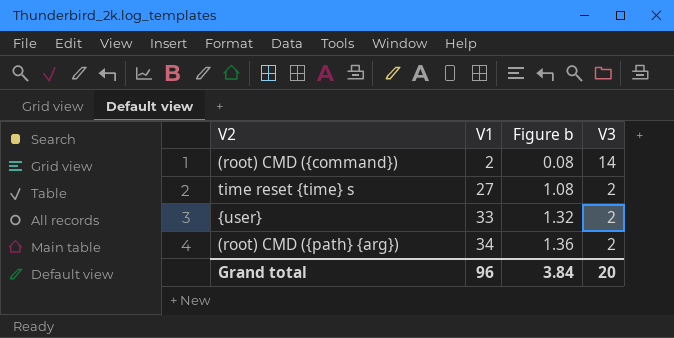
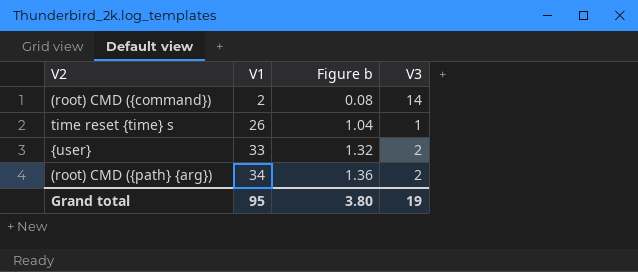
time reset {time} s | V1: 27 -> 26
time reset {time} s | Figure b: 1.08 -> 1.04
time reset {time} s | V3: 2 -> 1
Grand total | V1: 96 -> 95
Grand total | Figure b: 3.84 -> 3.80
Grand total | V3: 20 -> 19

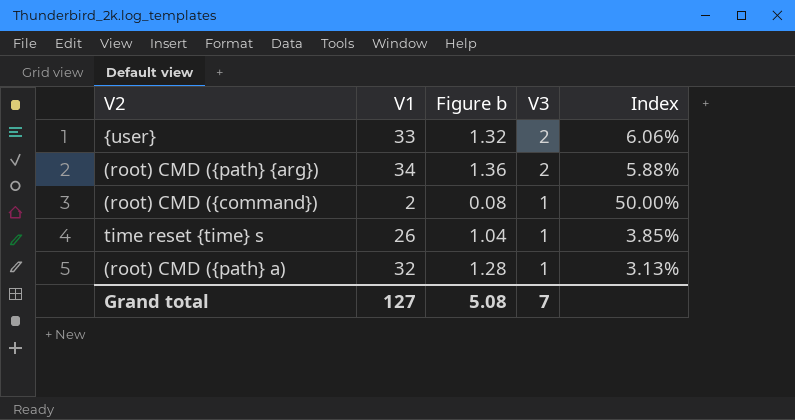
row order: V1 ascending -> V3 descending
column Index | formula: none -> [V3] / [V1]
(root) CMD ({command}) | V3: 14 -> 1
row (root) CMD ({path} a): none -> 32 | 1.28 | 1 | 3.13%
Grand total | V1: 95 -> 127
Grand total | Figure b: 3.80 -> 5.08
Grand total | V3: 19 -> 7

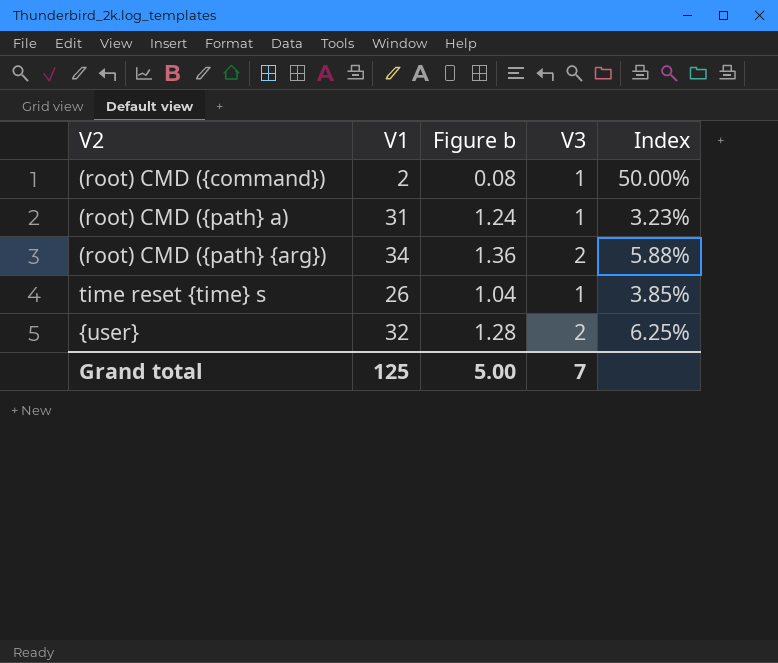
row order: V3 descending -> V2 ascending
(root) CMD ({path} a) | V1: 32 -> 31
(root) CMD ({path} a) | Figure b: 1.28 -> 1.24
(root) CMD ({path} a) | Index: 3.13% -> 3.23%
{user} | V1: 33 -> 32
{user} | Figure b: 1.32 -> 1.28
{user} | Index: 6.06% -> 6.25%
Grand total | V1: 127 -> 125
Grand total | Figure b: 5.08 -> 5.00

